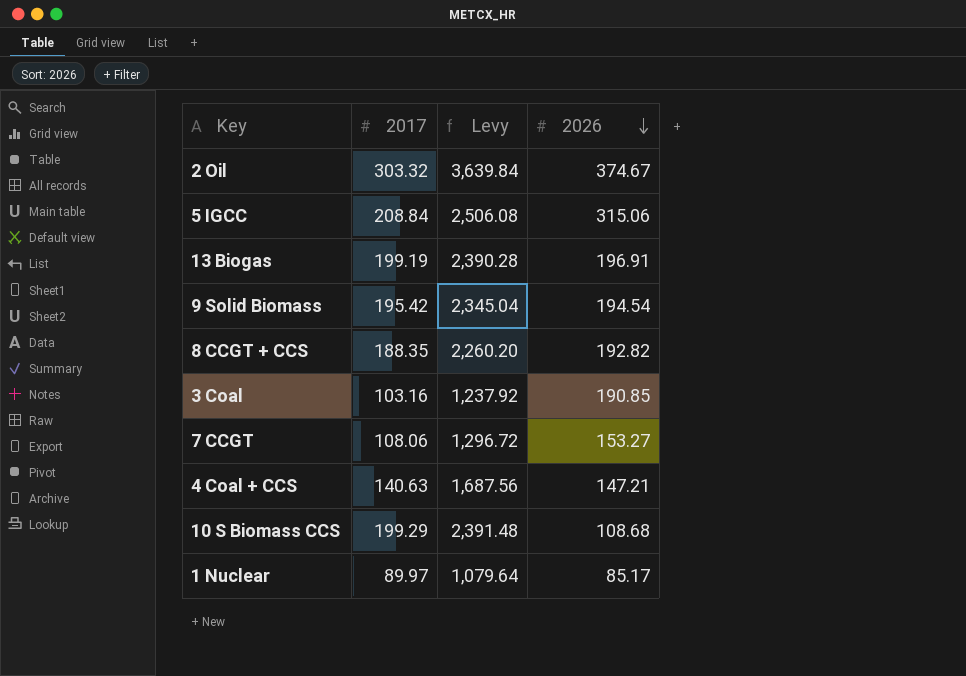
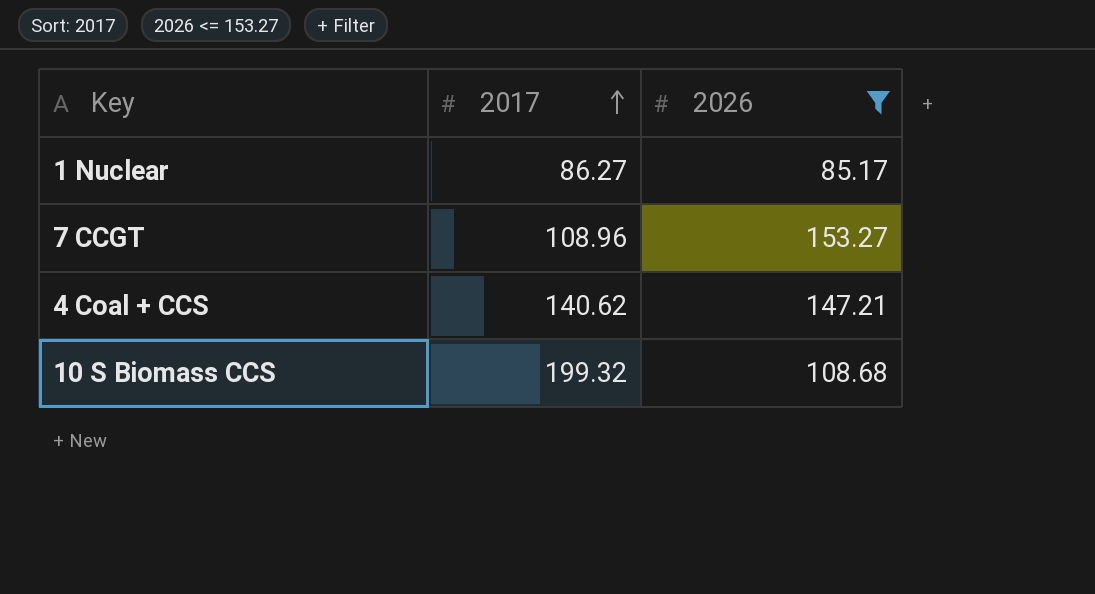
filter: none -> 2026 <= 153.27
row order: 2026 descending -> 2017 ascending
column Levy | formula: [2017] * 12 -> none
1 Nuclear | 2017: 89.97 -> 86.27
7 CCGT | 2017: 108.06 -> 108.96
4 Coal + CCS | 2017: 140.63 -> 140.62
10 S Biomass CCS | 2017: 199.29 -> 199.32

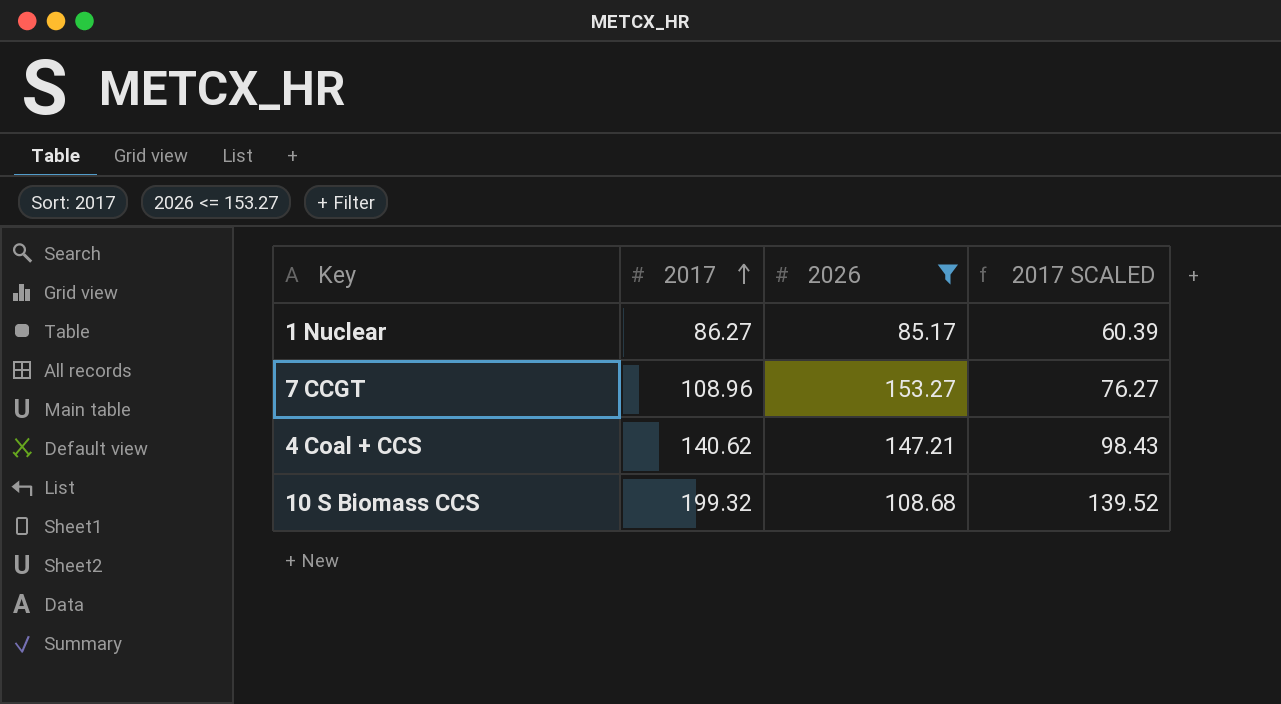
column 2017 SCALED | formula: none -> [2017] * 0.7

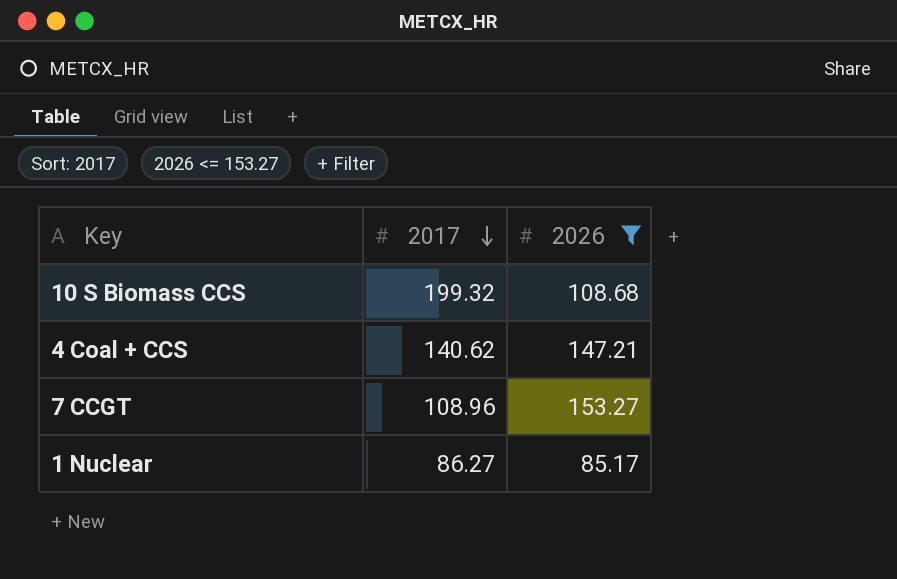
row order: 2017 ascending -> 2017 descending
column 2017 SCALED | formula: [2017] * 0.7 -> none

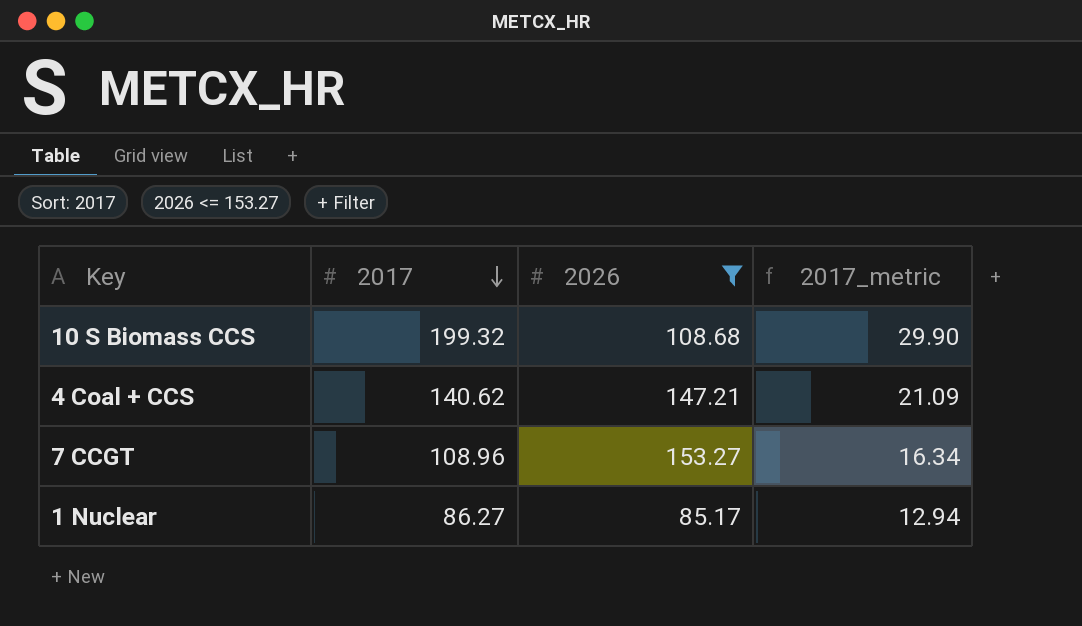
column 2017_metric | formula: none -> [2017] * 0.15

